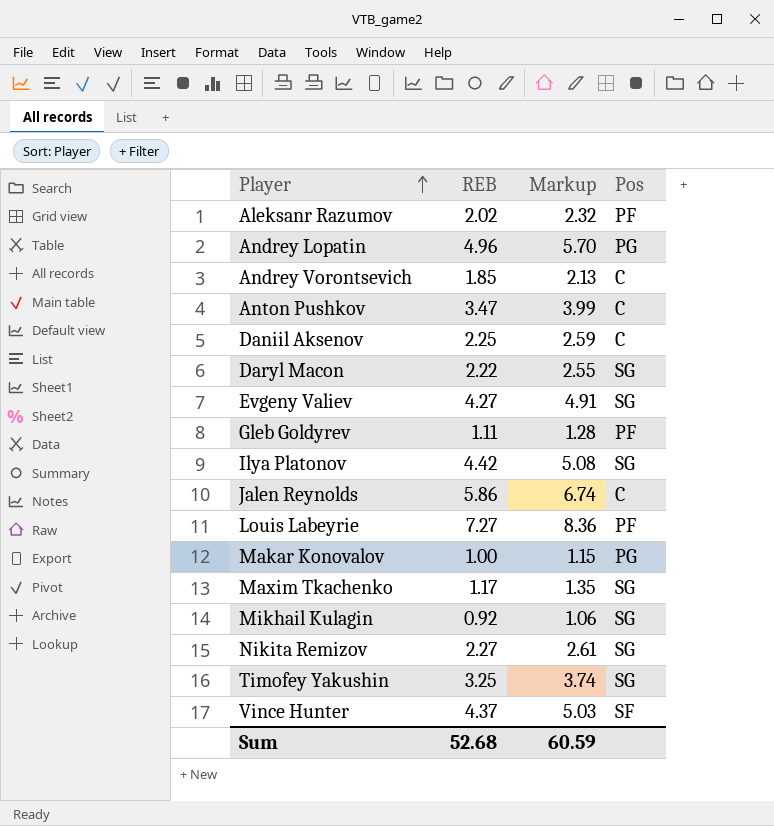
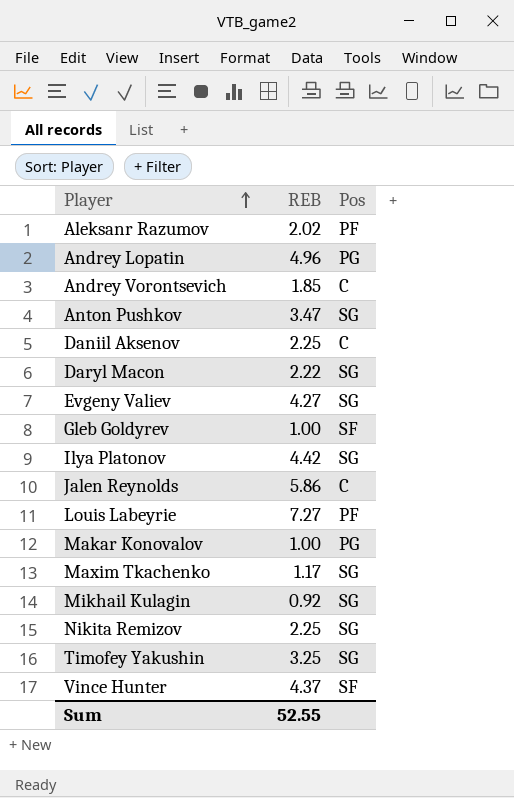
column Markup | formula: [REB] * 1.15 -> none
Anton Pushkov | Pos: C -> SG
Gleb Goldyrev | REB: 1.11 -> 1.00
Gleb Goldyrev | Pos: PF -> SF
Nikita Remizov | REB: 2.27 -> 2.25
Sum | REB: 52.68 -> 52.55

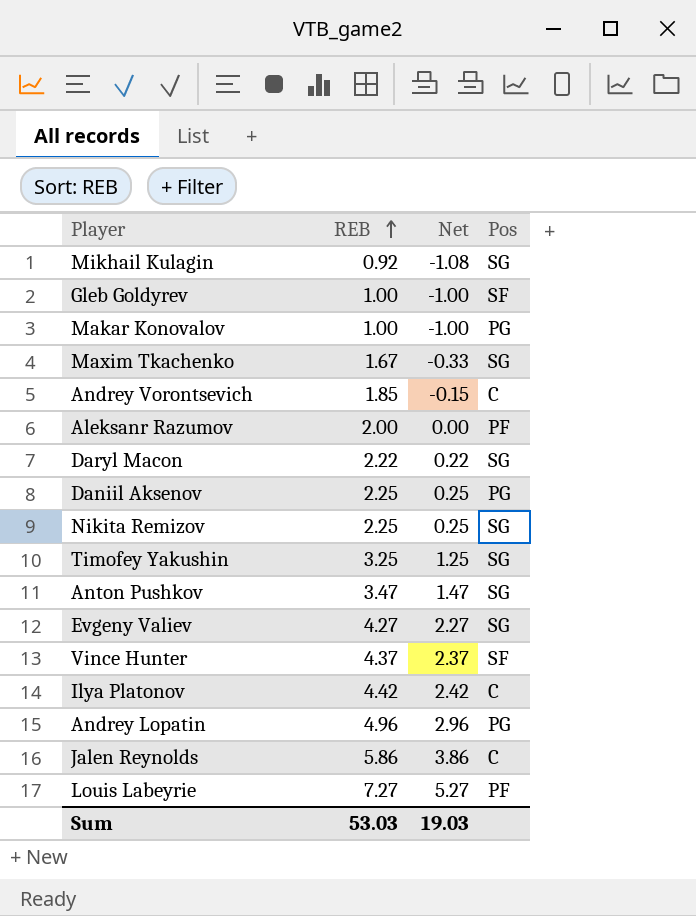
row order: Player ascending -> REB ascending
column Net | formula: none -> [REB] - 2
Maxim Tkachenko | REB: 1.17 -> 1.67
Aleksanr Razumov | REB: 2.02 -> 2.00
Daniil Aksenov | Pos: C -> PG
Ilya Platonov | Pos: SG -> C
Sum | REB: 52.55 -> 53.03

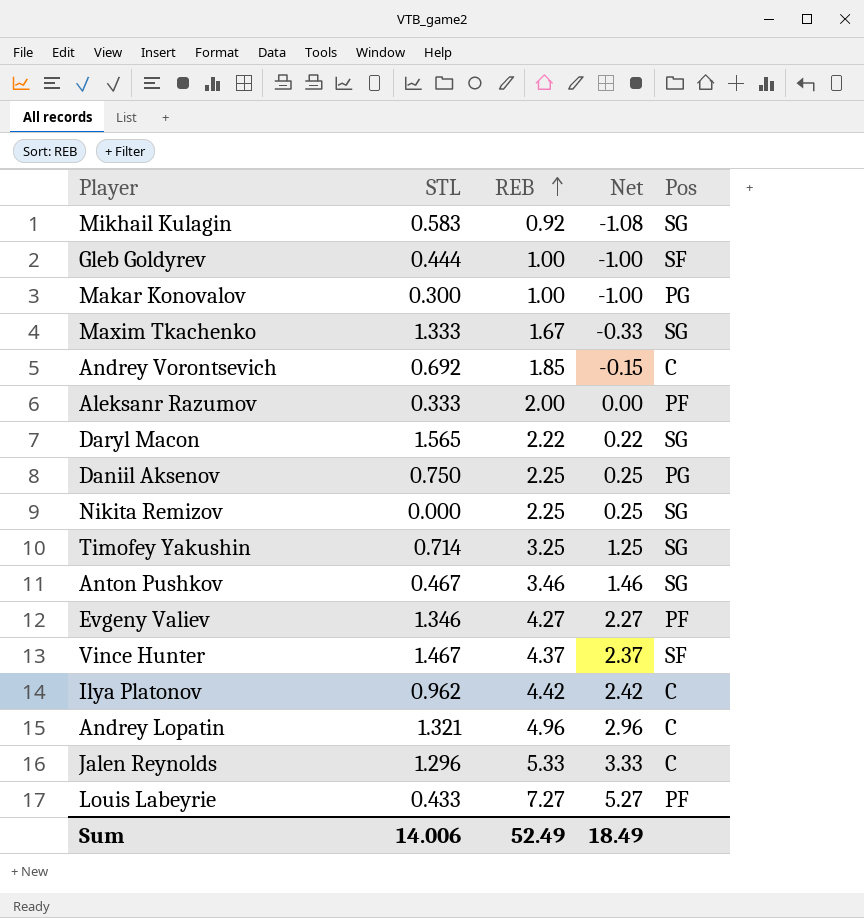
column STL | position: none -> 2
Anton Pushkov | REB: 3.47 -> 3.46
Anton Pushkov | Net: 1.47 -> 1.46
Evgeny Valiev | Pos: SG -> PF
Andrey Lopatin | Pos: PG -> C
Jalen Reynolds | REB: 5.86 -> 5.33
Jalen Reynolds | Net: 3.86 -> 3.33
Sum | REB: 53.03 -> 52.49
Sum | Net: 19.03 -> 18.49

